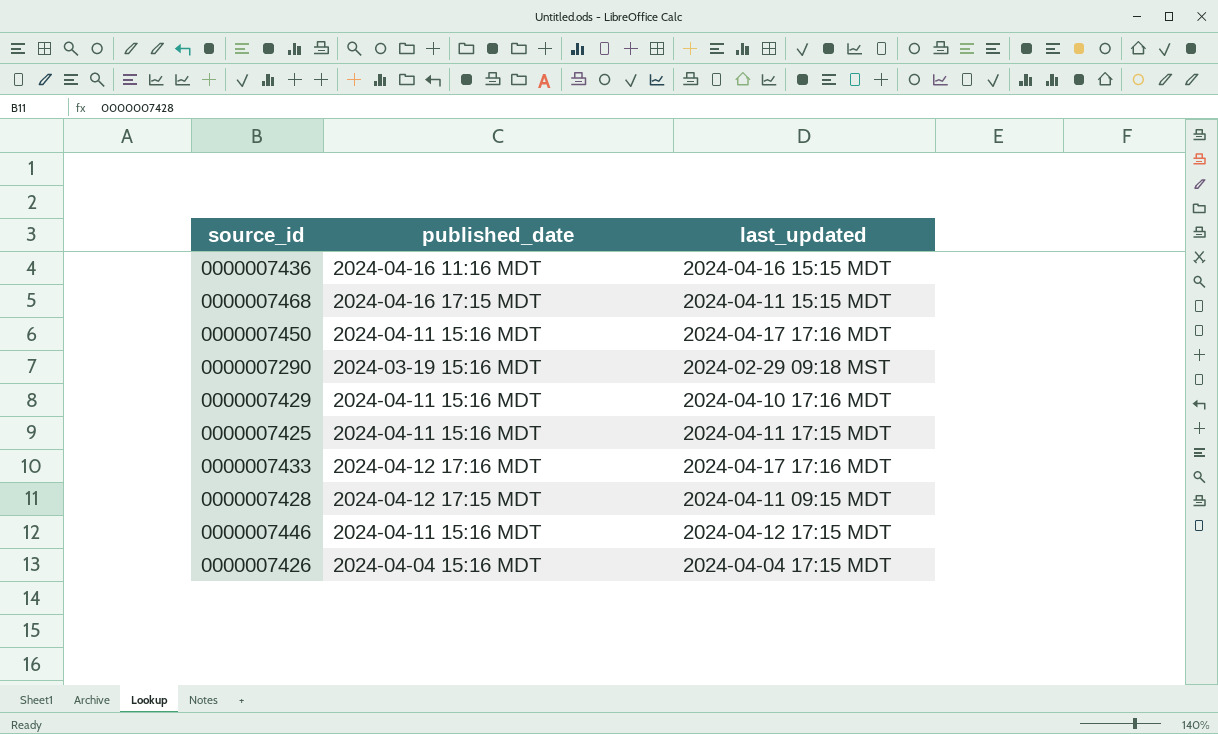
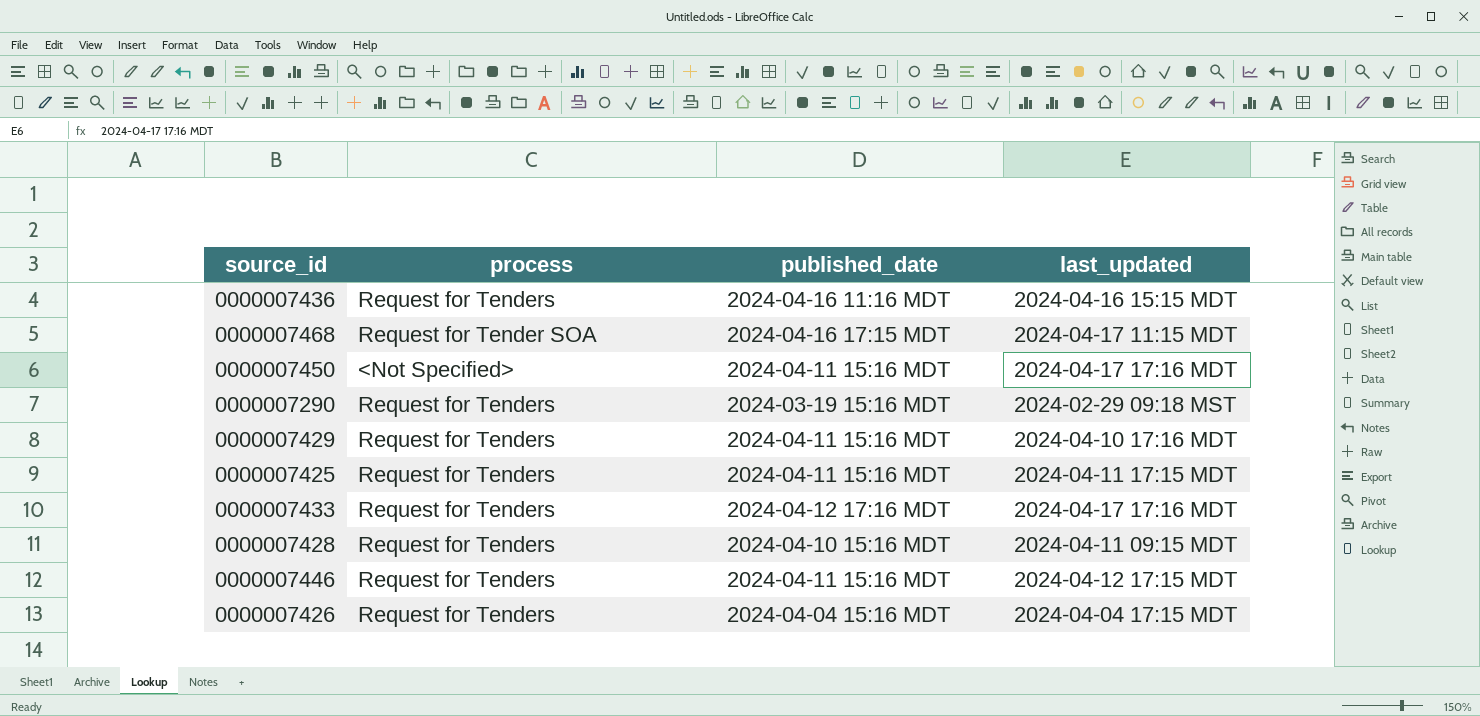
column process | position: none -> 2
0000007468 | last_updated: 2024-04-11 15:15 MDT -> 2024-04-17 11:15 MDT
0000007428 | published_date: 2024-04-12 17:15 MDT -> 2024-04-10 15:16 MDT

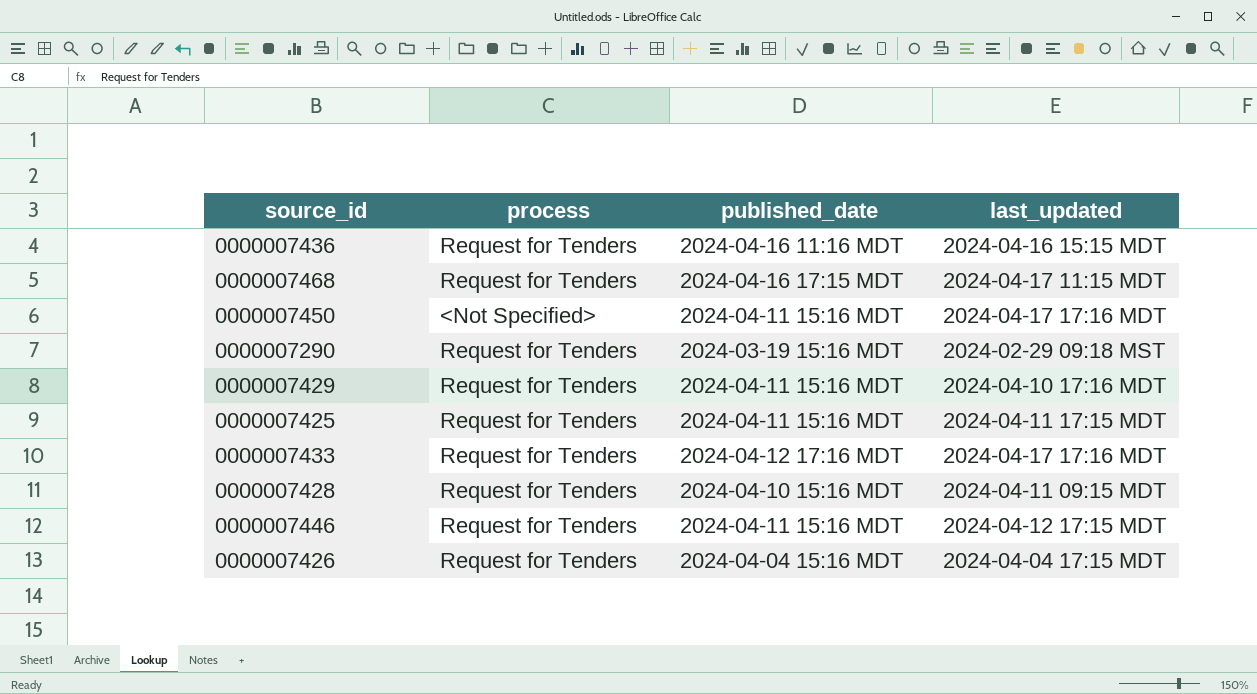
0000007468 | process: Request for Tender SOA -> Request for Tenders

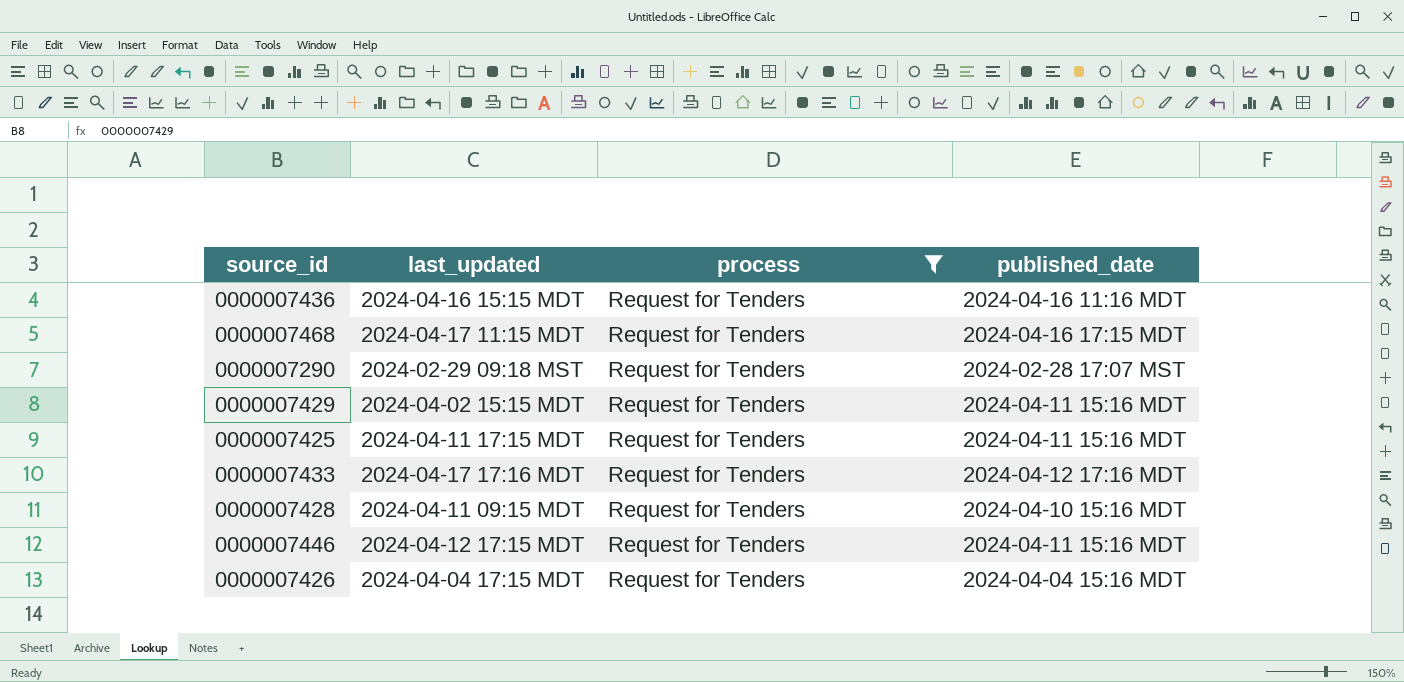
filter: none -> process = Request for Tenders
column last_updated | position: 4 -> 2
0000007290 | published_date: 2024-03-19 15:16 MDT -> 2024-02-28 17:07 MST
0000007429 | last_updated: 2024-04-10 17:16 MDT -> 2024-04-02 15:15 MDT

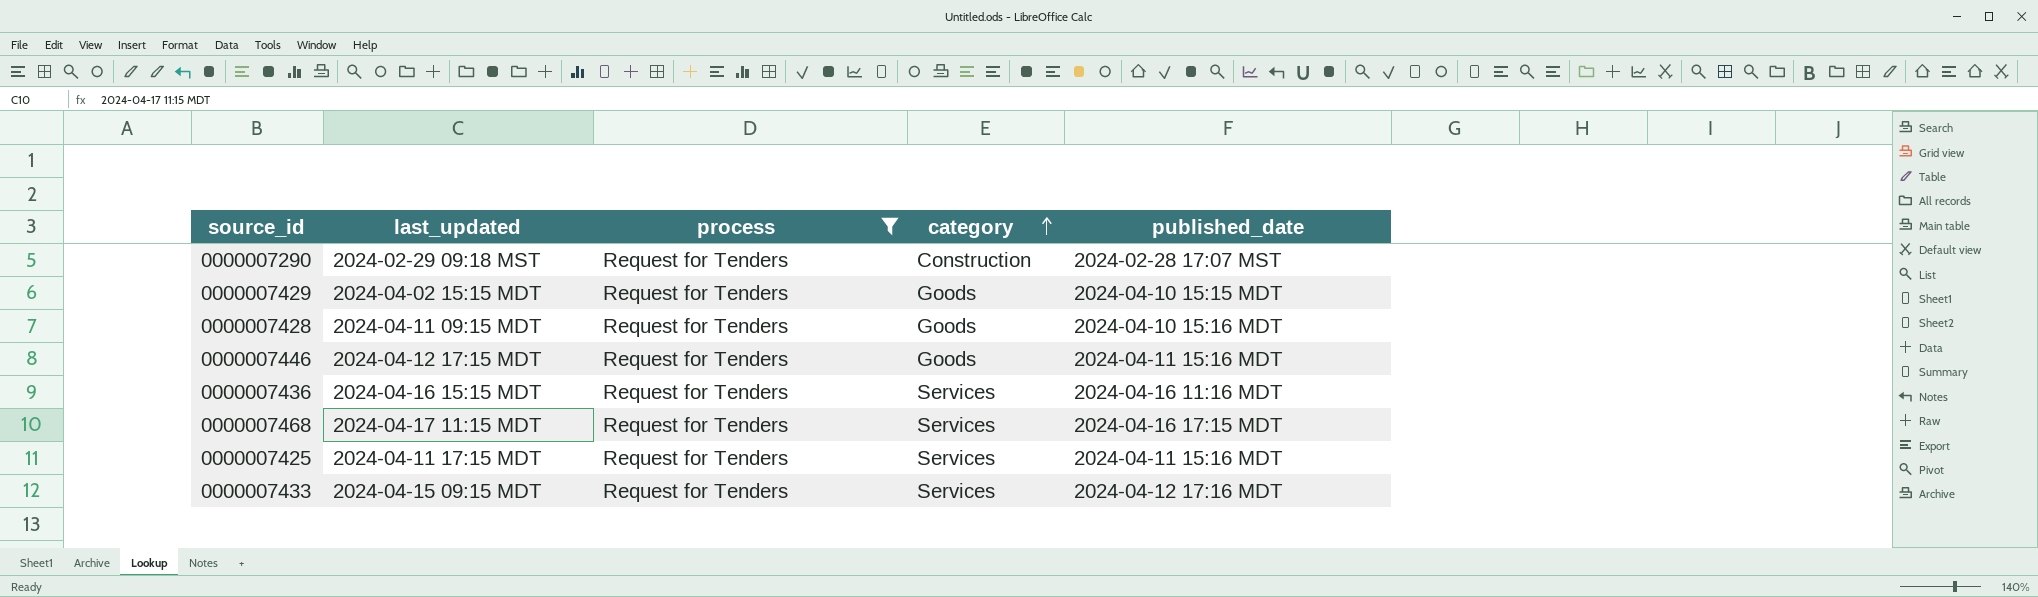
row order: none -> category ascending
column category | position: none -> 4
row 0000007426: 2024-04-04 17:15 MDT | Request for Tenders | 2024-04-04 15:16 MDT -> none
0000007429 | published_date: 2024-04-11 15:16 MDT -> 2024-04-10 15:15 MDT
0000007433 | last_updated: 2024-04-17 17:16 MDT -> 2024-04-15 09:15 MDT

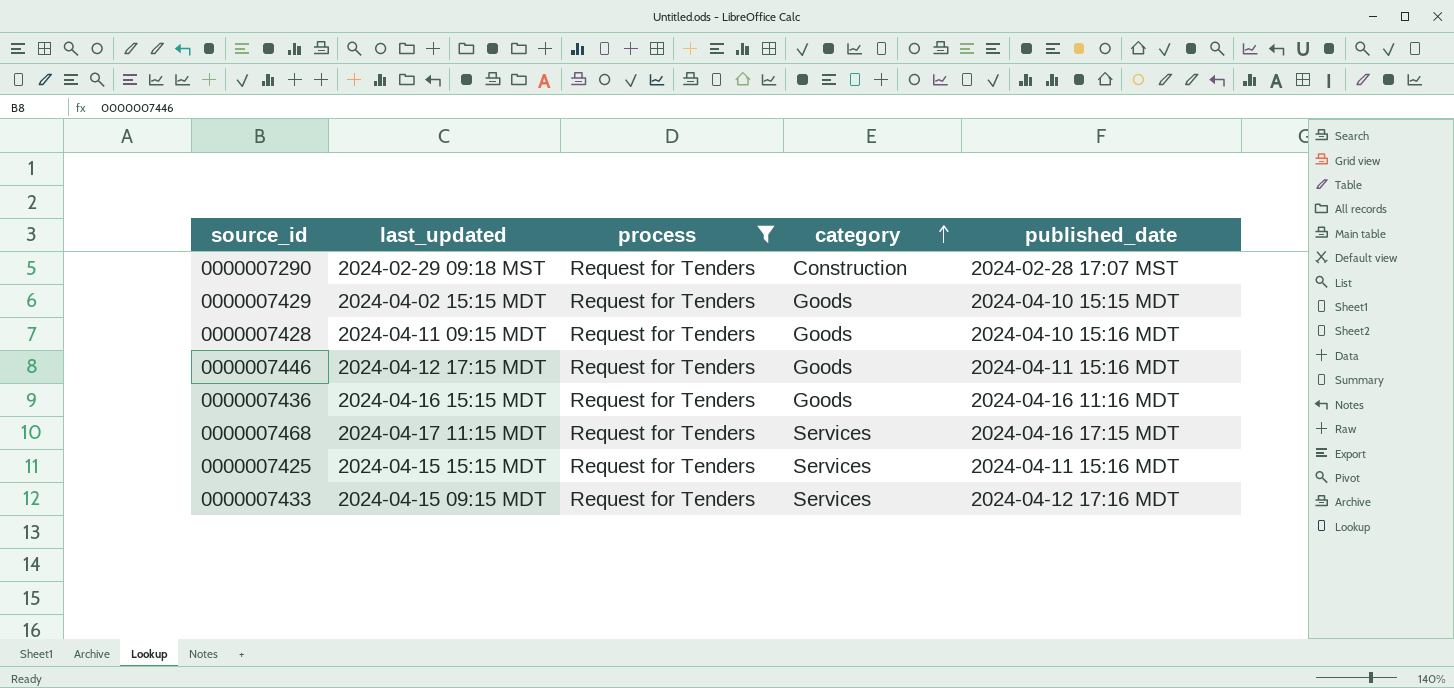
0000007436 | category: Services -> Goods
0000007425 | last_updated: 2024-04-11 17:15 MDT -> 2024-04-15 15:15 MDT

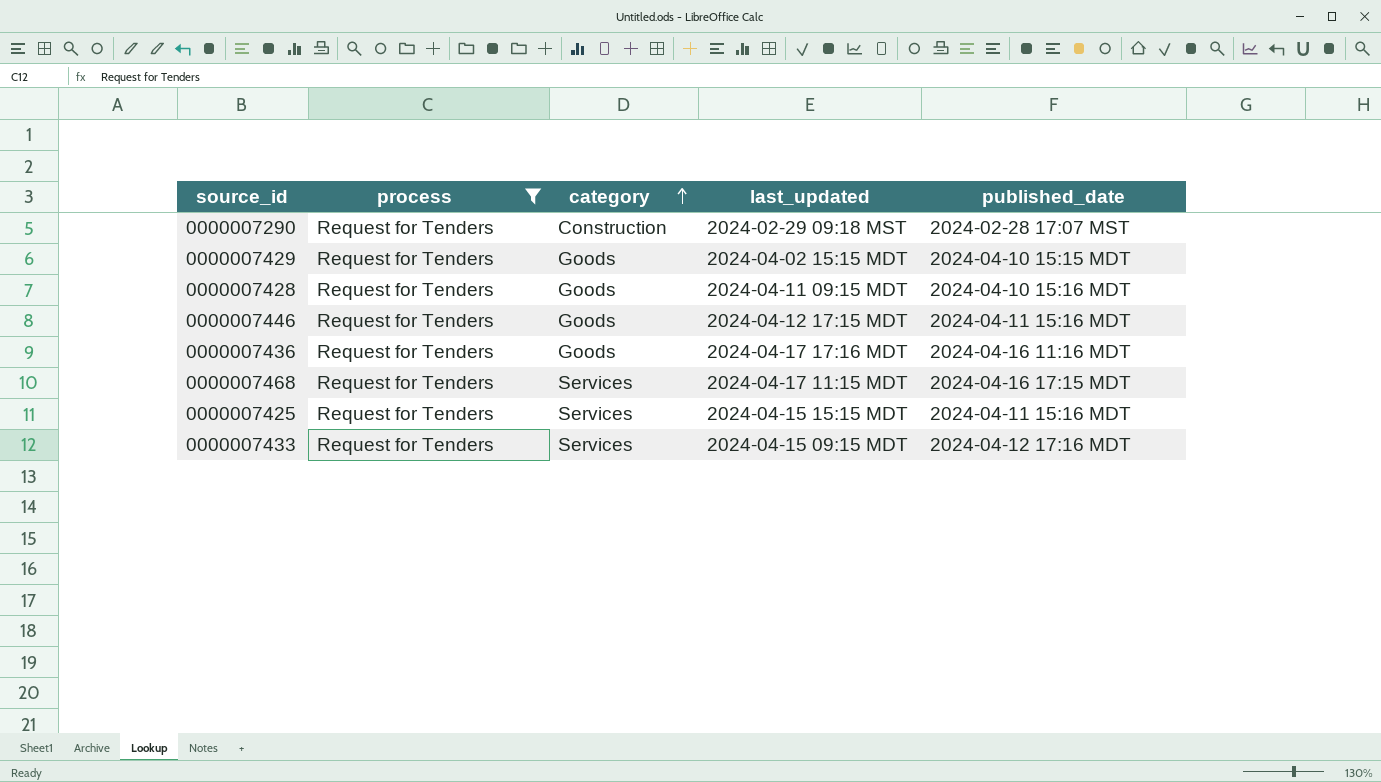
column last_updated | position: 2 -> 4
0000007436 | last_updated: 2024-04-16 15:15 MDT -> 2024-04-17 17:16 MDT

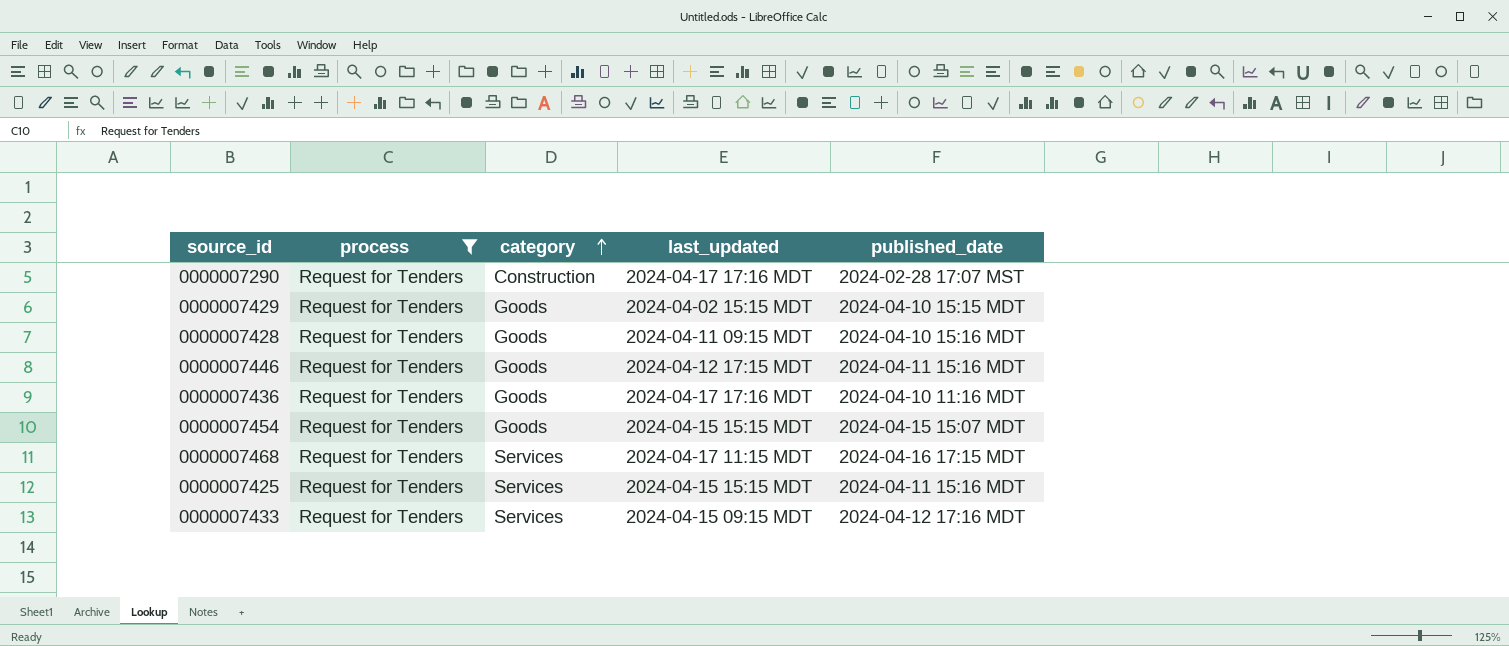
0000007290 | last_updated: 2024-02-29 09:18 MST -> 2024-04-17 17:16 MDT
0000007436 | published_date: 2024-04-16 11:16 MDT -> 2024-04-10 11:16 MDT
row 0000007454: none -> Request for Tenders | Goods | 2024-04-15 15:15 MDT | 2024-04-15 15:07 MDT

